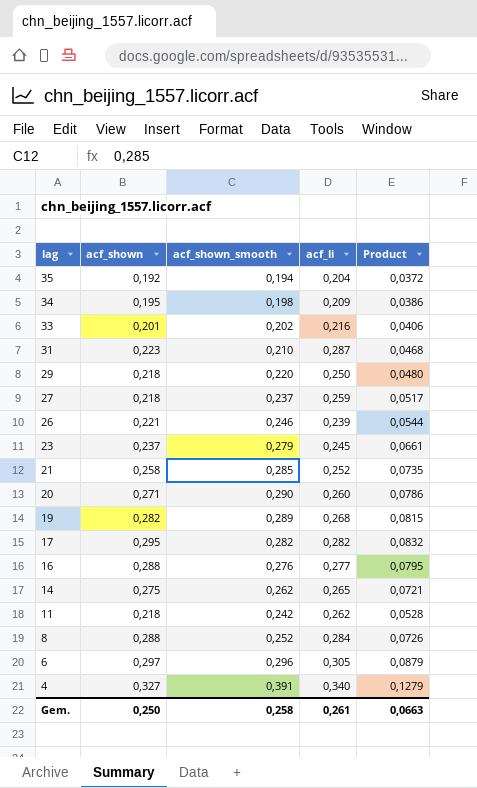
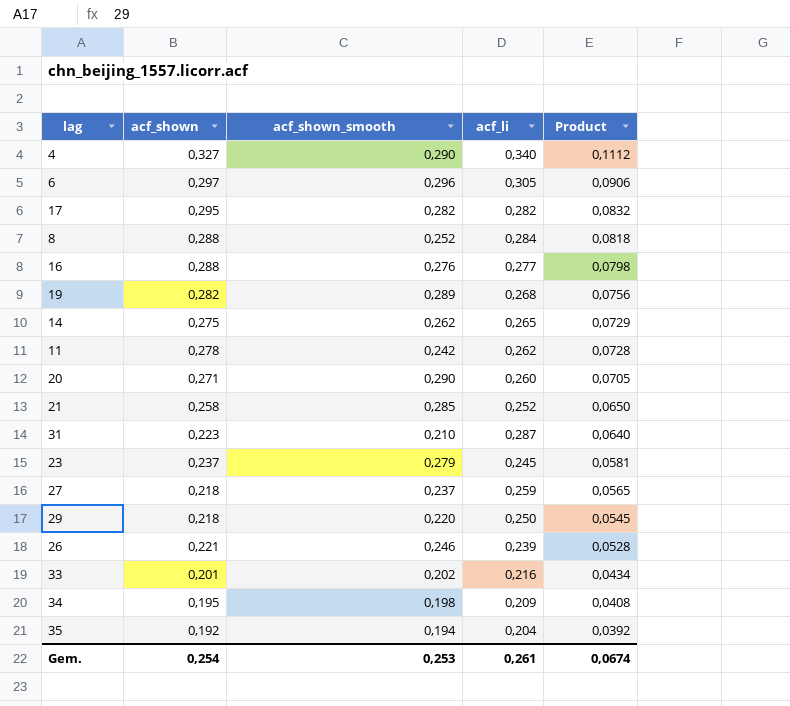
row order: lag descending -> Product descending
column Product | formula: [acf_shown] * [acf_shown_smooth] -> [acf_shown] * [acf_li]
4 | acf_shown_smooth: 0,391 -> 0,290
11 | acf_shown: 0,218 -> 0,278
Gem. | acf_shown: 0,250 -> 0,254
Gem. | acf_shown_smooth: 0,258 -> 0,253
Gem. | Product: 0,0663 -> 0,0674

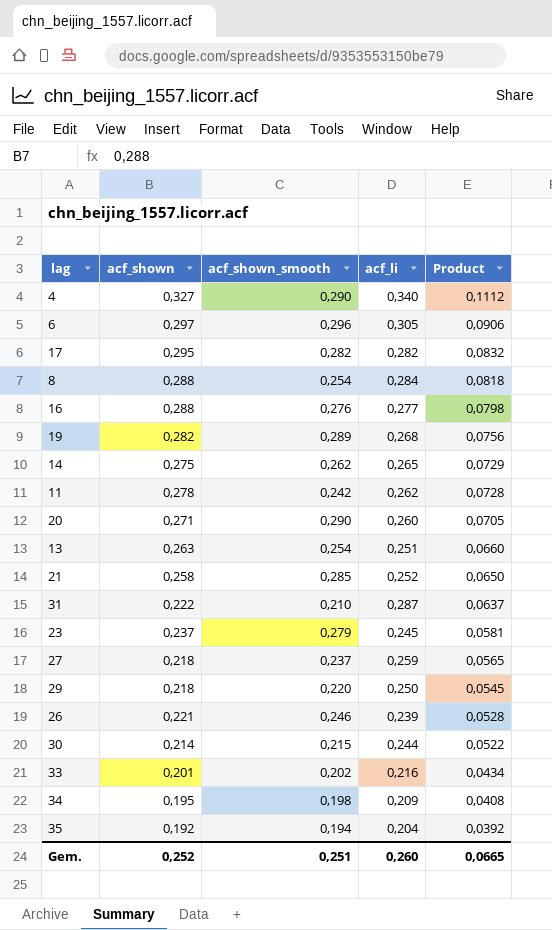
8 | acf_shown_smooth: 0,252 -> 0,254
row 13: none -> 0,263 | 0,254 | 0,251 | 0,0660
31 | acf_shown: 0,223 -> 0,222
31 | Product: 0,0640 -> 0,0637
row 30: none -> 0,214 | 0,215 | 0,244 | 0,0522
Gem. | acf_shown: 0,254 -> 0,252
Gem. | acf_shown_smooth: 0,253 -> 0,251
Gem. | acf_li: 0,261 -> 0,260
Gem. | Product: 0,0674 -> 0,0665

